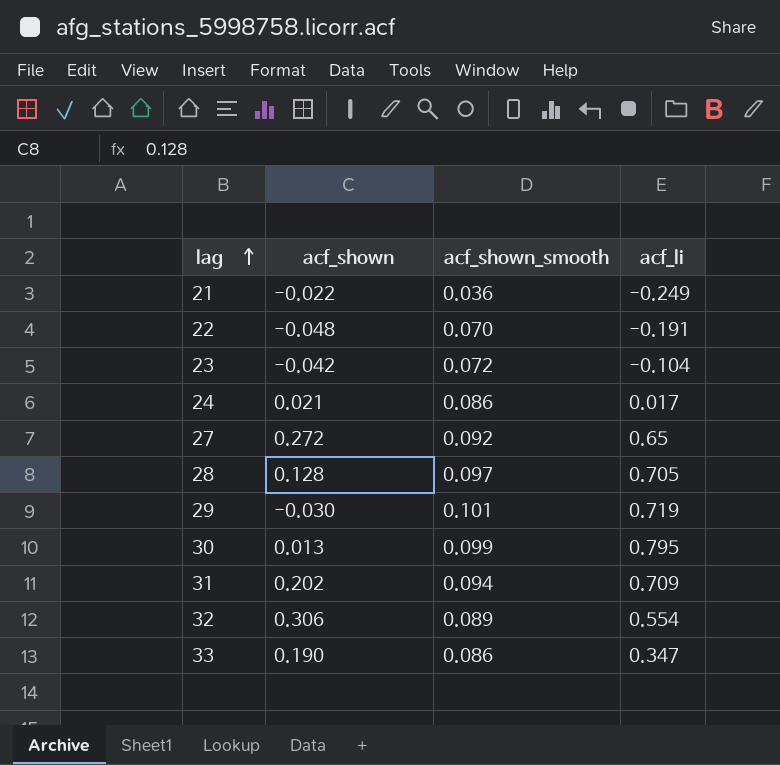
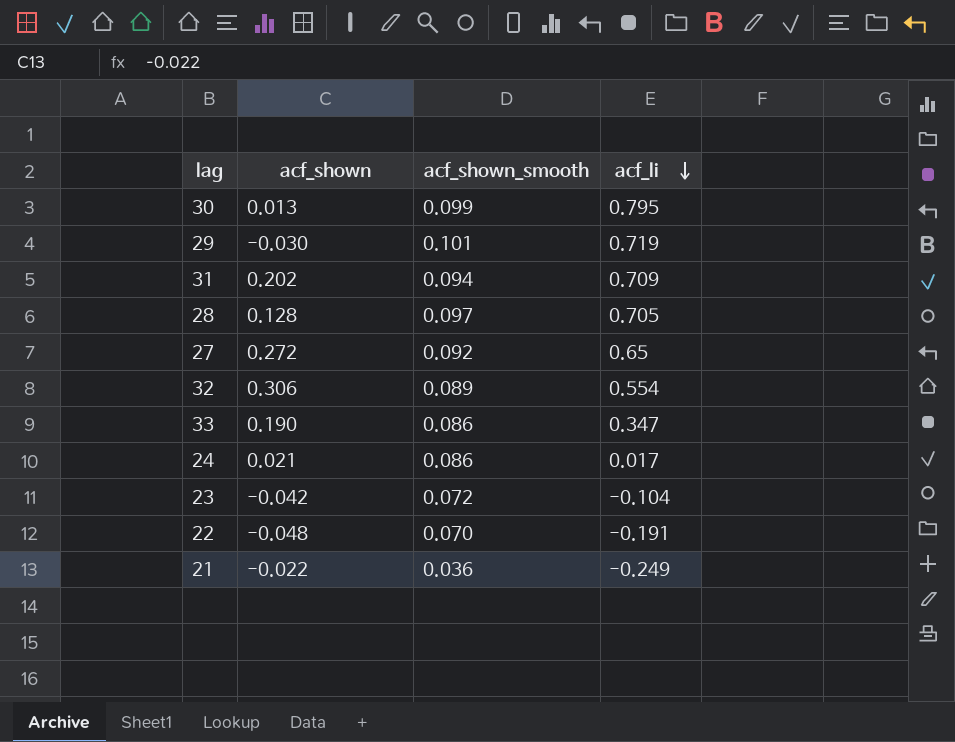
row order: lag ascending -> acf_li descending

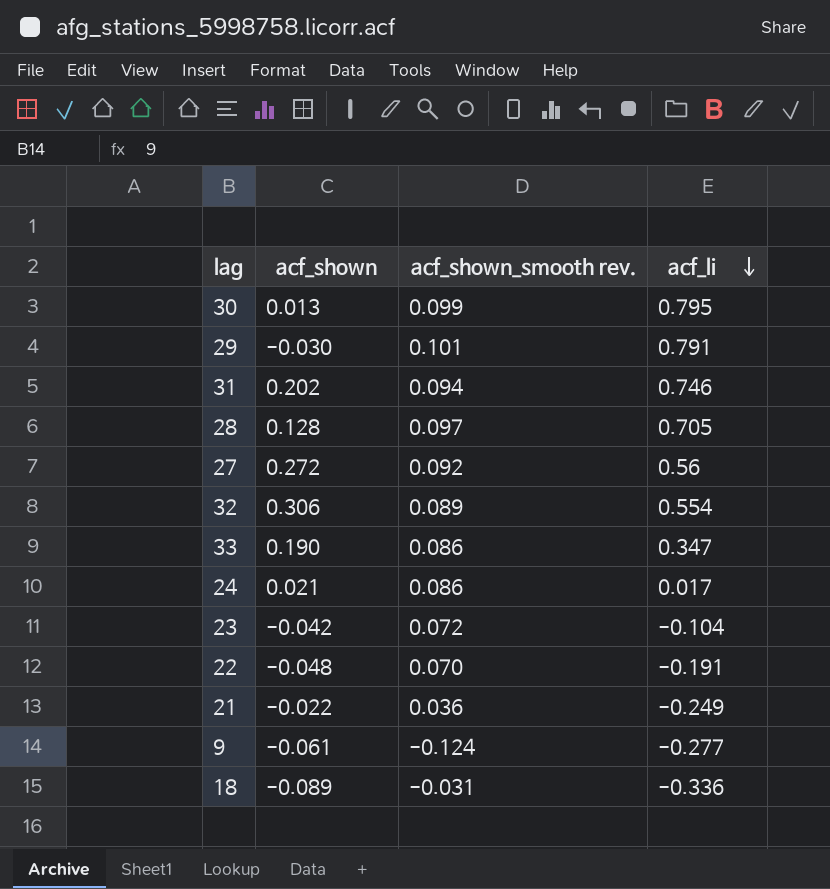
column name: acf_shown_smooth -> acf_shown_smooth rev.
29 | acf_li: 0.719 -> 0.791
31 | acf_li: 0.709 -> 0.746
27 | acf_li: 0.65 -> 0.56
row 9: none -> -0.061 | -0.124 | -0.277
row 18: none -> -0.089 | -0.031 | -0.336

